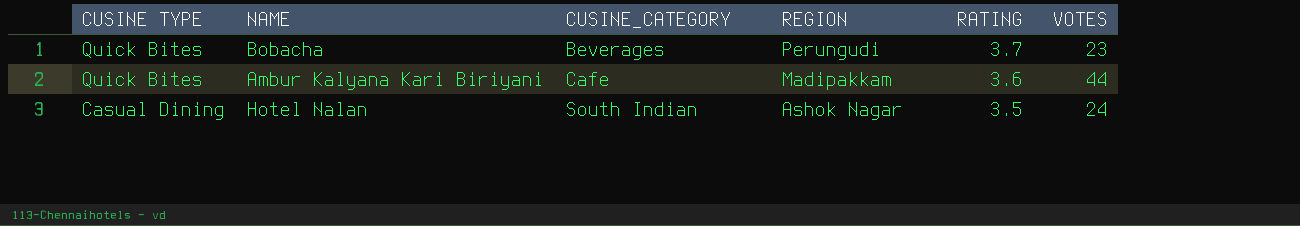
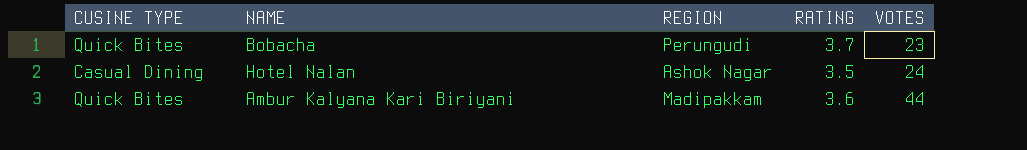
row order: CUSINE TYPE descending -> VOTES ascending
column CUSINE_CATEGORY | position: 3 -> none

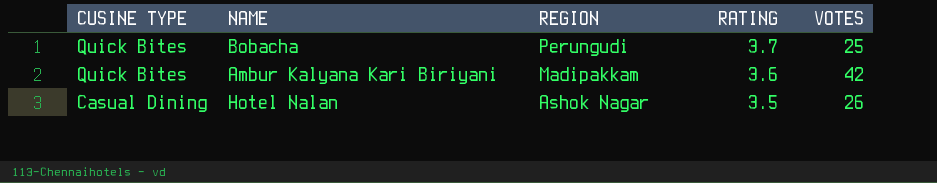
row order: VOTES ascending -> CUSINE TYPE descending
Bobacha | VOTES: 23 -> 25
Ambur Kalyana Kari Biriyani | VOTES: 44 -> 42
Hotel Nalan | VOTES: 24 -> 26

